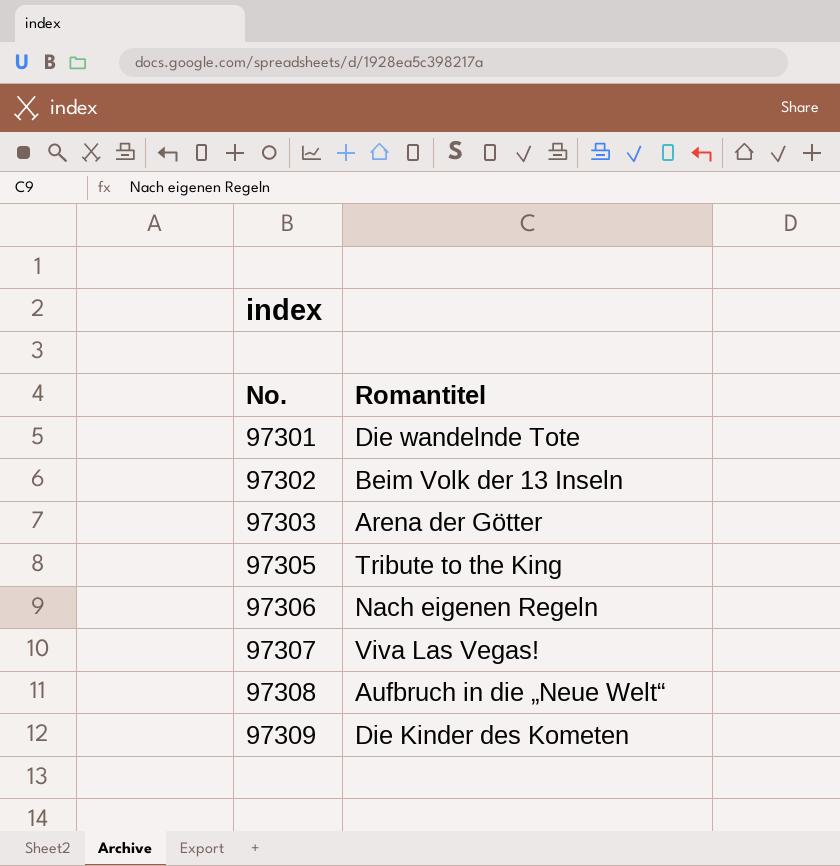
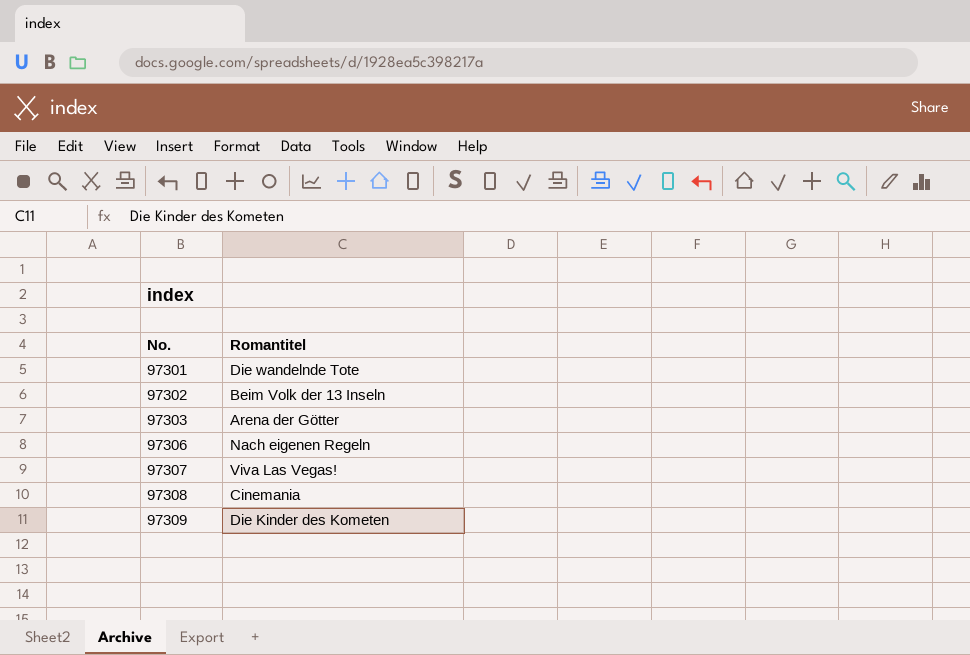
row 97305: Tribute to the King -> none
97308 | Romantitel: Aufbruch in die „Neue Welt“ -> Cinemania

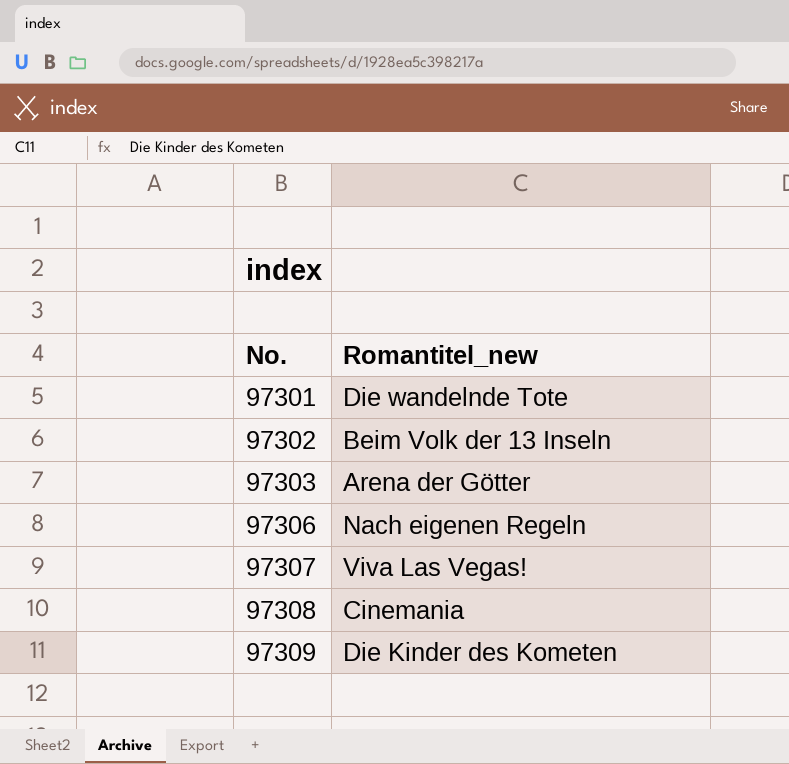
column name: Romantitel -> Romantitel_new

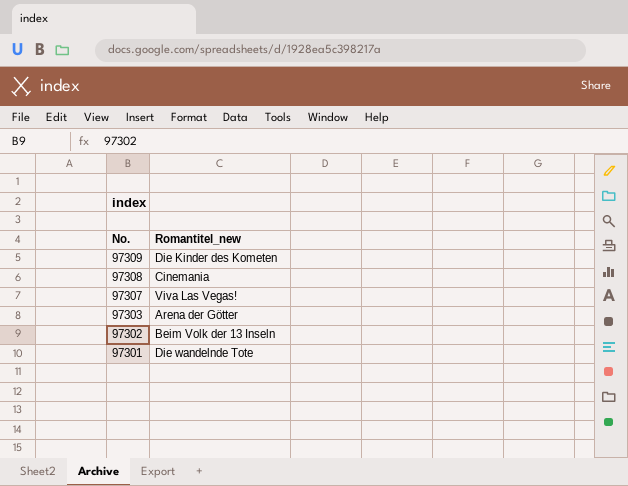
row order: No. ascending -> No. descending
row 97306: Nach eigenen Regeln -> none

